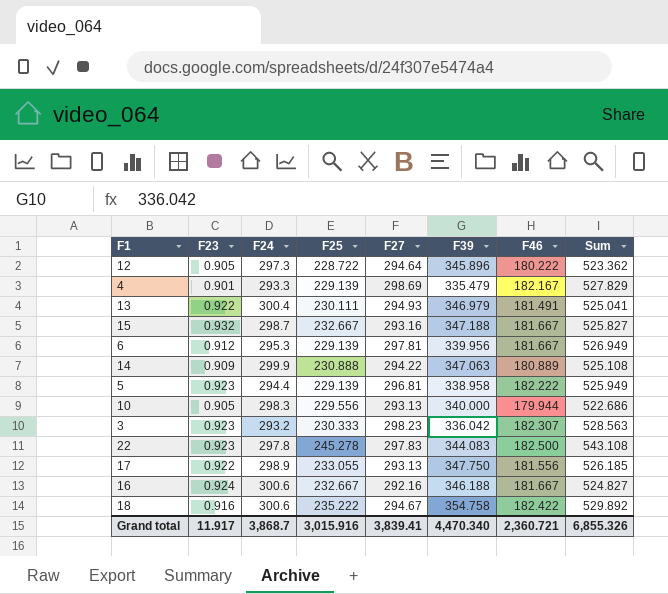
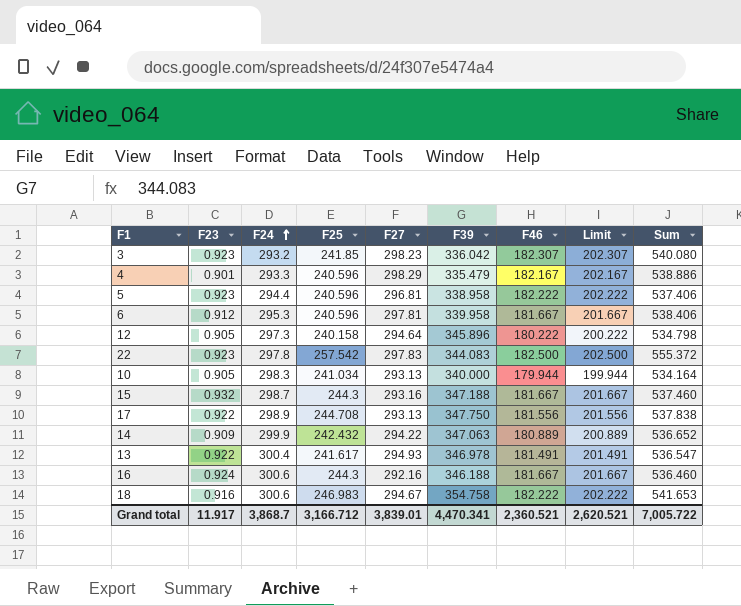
row order: none -> F24 ascending
column Limit | formula: none -> [F46] + 20
3 | F25: 230.333 -> 241.85
3 | Sum: 528.563 -> 540.080
4 | F25: 229.139 -> 240.596
4 | F27: 298.69 -> 298.29
4 | Sum: 527.829 -> 538.886
5 | F25: 229.139 -> 240.596
5 | Sum: 525.949 -> 537.406
6 | F25: 229.139 -> 240.596
6 | F39: 339.956 -> 339.958
6 | Sum: 526.949 -> 538.406
12 | F25: 228.722 -> 240.158
12 | Sum: 523.362 -> 534.798
22 | F25: 245.278 -> 257.542
22 | Sum: 543.108 -> 555.372
10 | F25: 229.556 -> 241.034
10 | Sum: 522.686 -> 534.164
15 | F25: 232.667 -> 244.3
15 | Sum: 525.827 -> 537.460
17 | F25: 233.055 -> 244.708
17 | Sum: 526.185 -> 537.838
14 | F25: 230.888 -> 242.432
14 | Sum: 525.108 -> 536.652
13 | F25: 230.111 -> 241.617
13 | F39: 346.979 -> 346.978
13 | Sum: 525.041 -> 536.547
16 | F25: 232.667 -> 244.3
16 | Sum: 524.827 -> 536.460
18 | F25: 235.222 -> 246.983
18 | F46: 182.422 -> 182.222
18 | Sum: 529.892 -> 541.653
Grand total | F25: 3,015.916 -> 3,166.712
Grand total | F27: 3,839.41 -> 3,839.01
Grand total | F39: 4,470.340 -> 4,470.341
Grand total | F46: 2,360.721 -> 2,360.521
Grand total | Sum: 6,855.326 -> 7,005.722

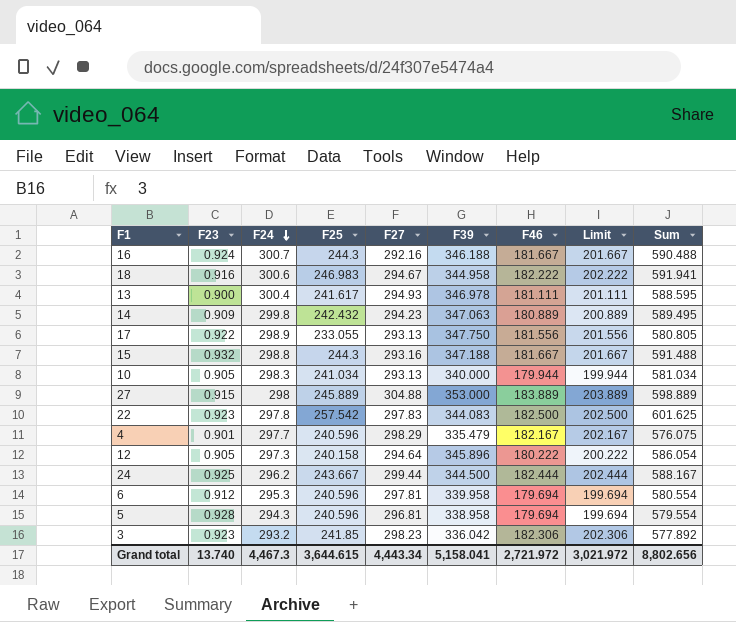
row order: F24 ascending -> F24 descending
column Sum | formula: [F25] + [F27] -> [F25] + [F39]
16 | F24: 300.6 -> 300.7
18 | F39: 354.758 -> 344.958
13 | F23: 0.922 -> 0.900
13 | F46: 181.491 -> 181.111
13 | Limit: 201.491 -> 201.111
14 | F24: 299.9 -> 299.8
14 | F27: 294.22 -> 294.23
17 | F25: 244.708 -> 233.055
15 | F24: 298.7 -> 298.8
row 27: none -> 0.915 | 298 | 245.889 | 304.88 | 353.000 | 183.889 | 203.889 | 598.889
4 | F24: 293.3 -> 297.7
row 24: none -> 0.925 | 296.2 | 243.667 | 299.44 | 344.500 | 182.444 | 202.444 | 588.167
6 | F46: 181.667 -> 179.694
6 | Limit: 201.667 -> 199.694
5 | F23: 0.923 -> 0.928
5 | F24: 294.4 -> 294.3
5 | F46: 182.222 -> 179.694
5 | Limit: 202.222 -> 199.694
3 | F46: 182.307 -> 182.306
3 | Limit: 202.307 -> 202.306
Grand total | F23: 11.917 -> 13.740
Grand total | F24: 3,868.7 -> 4,467.3
Grand total | F25: 3,166.712 -> 3,644.615
Grand total | F27: 3,839.01 -> 4,443.34
Grand total | F39: 4,470.341 -> 5,158.041
Grand total | F46: 2,360.521 -> 2,721.972
Grand total | Limit: 2,620.521 -> 3,021.972
Grand total | Sum: 7,005.722 -> 8,802.656

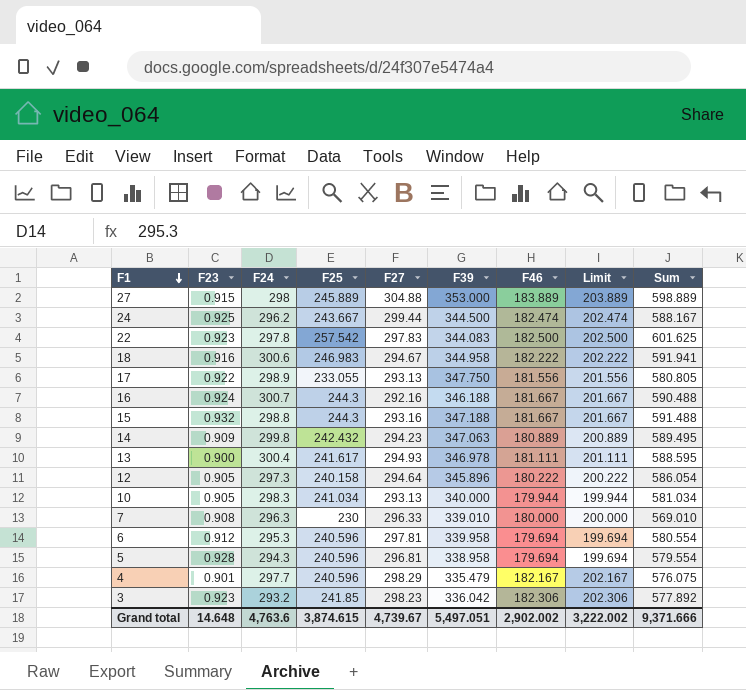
row order: F24 descending -> F1 descending
24 | F46: 182.444 -> 182.474
24 | Limit: 202.444 -> 202.474
row 7: none -> 0.908 | 296.3 | 230 | 296.33 | 339.010 | 180.000 | 200.000 | 569.010
Grand total | F23: 13.740 -> 14.648
Grand total | F24: 4,467.3 -> 4,763.6
Grand total | F25: 3,644.615 -> 3,874.615
Grand total | F27: 4,443.34 -> 4,739.67
Grand total | F39: 5,158.041 -> 5,497.051
Grand total | F46: 2,721.972 -> 2,902.002
Grand total | Limit: 3,021.972 -> 3,222.002
Grand total | Sum: 8,802.656 -> 9,371.666

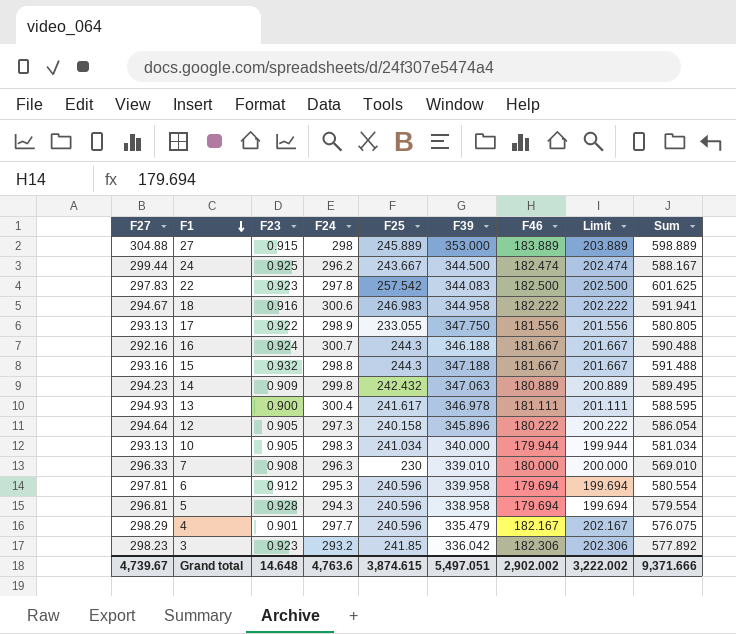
column F27 | position: 5 -> 1

